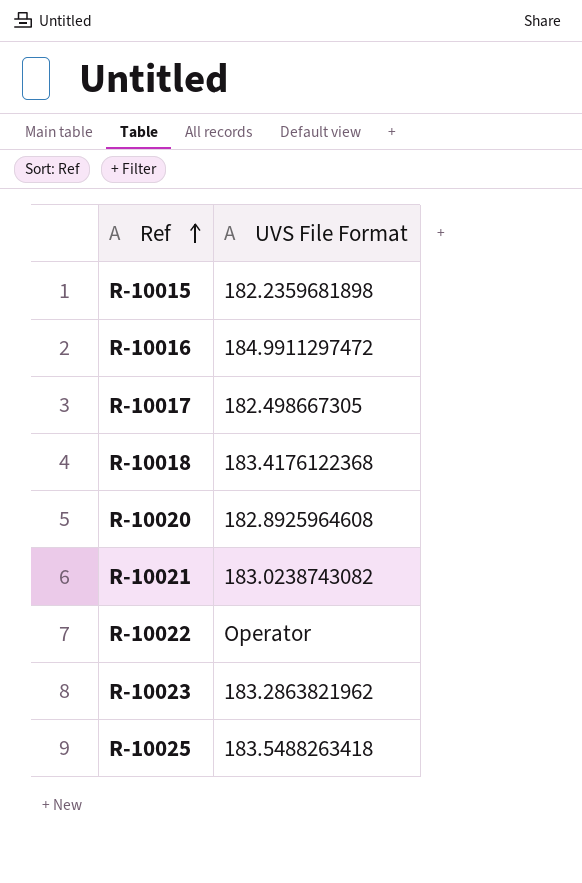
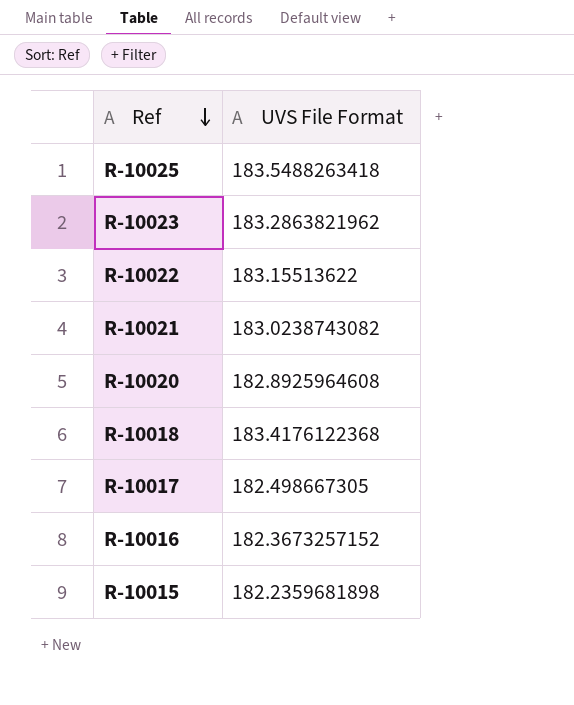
row order: Ref ascending -> Ref descending
R-10022 | UVS File Format: Operator -> 183.15513622
R-10016 | UVS File Format: 184.9911297472 -> 182.3673257152

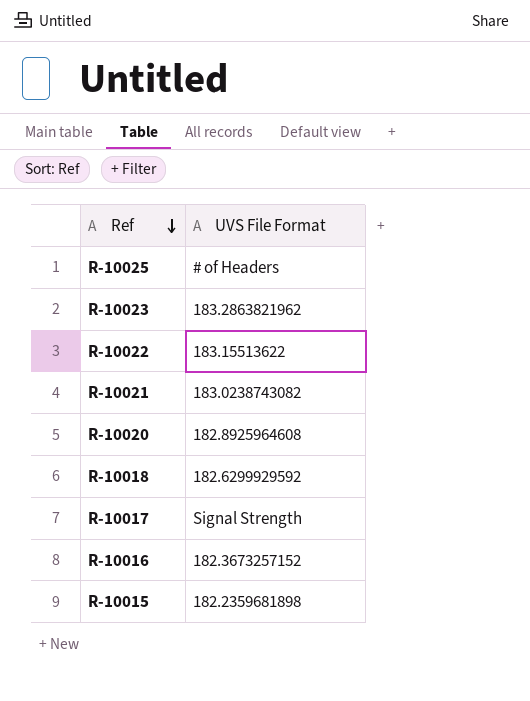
R-10025 | UVS File Format: 183.5488263418 -> # of Headers
R-10018 | UVS File Format: 183.4176122368 -> 182.6299929592
R-10017 | UVS File Format: 182.498667305 -> Signal Strength

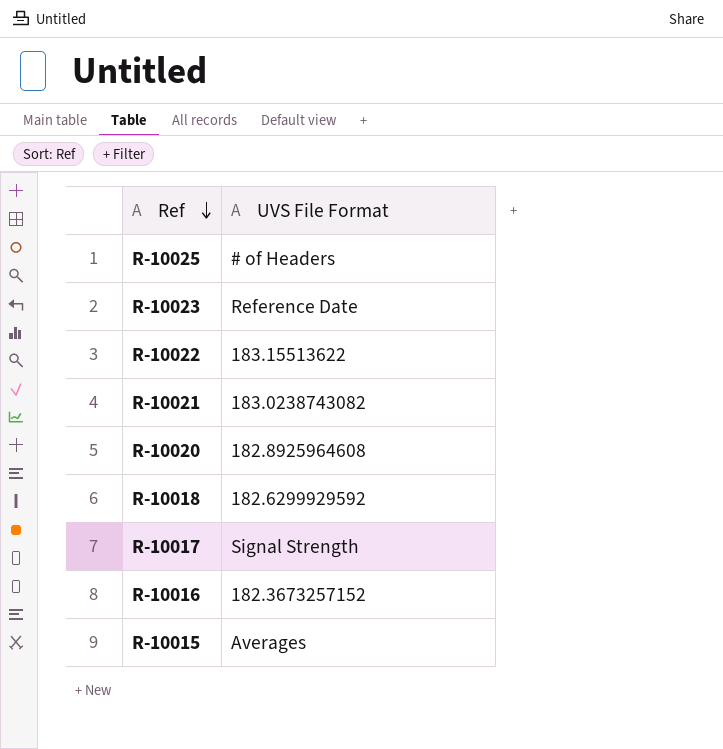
R-10023 | UVS File Format: 183.2863821962 -> Reference Date
R-10015 | UVS File Format: 182.2359681898 -> Averages

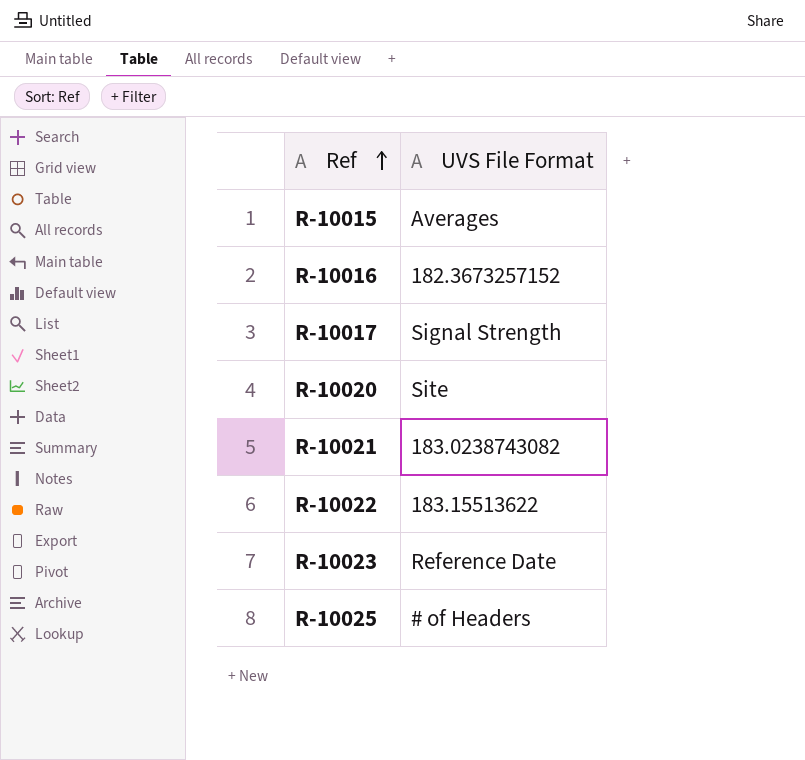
row order: Ref descending -> Ref ascending
row R-10018: 182.6299929592 -> none
R-10020 | UVS File Format: 182.8925964608 -> Site

